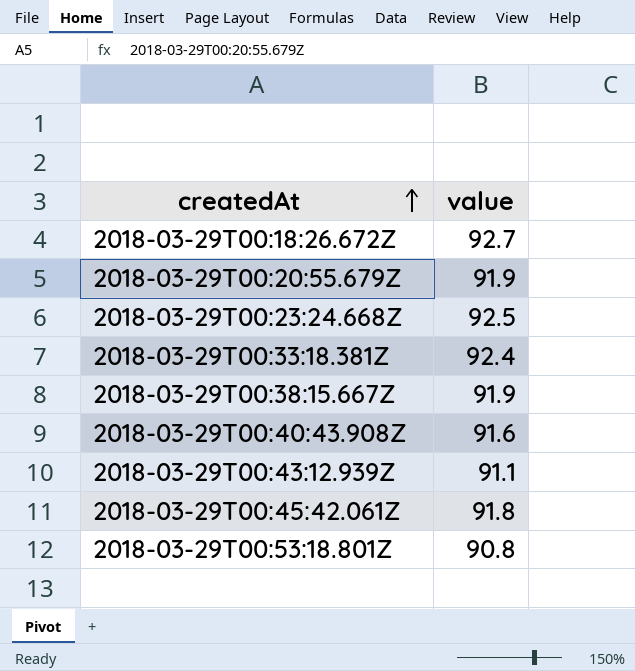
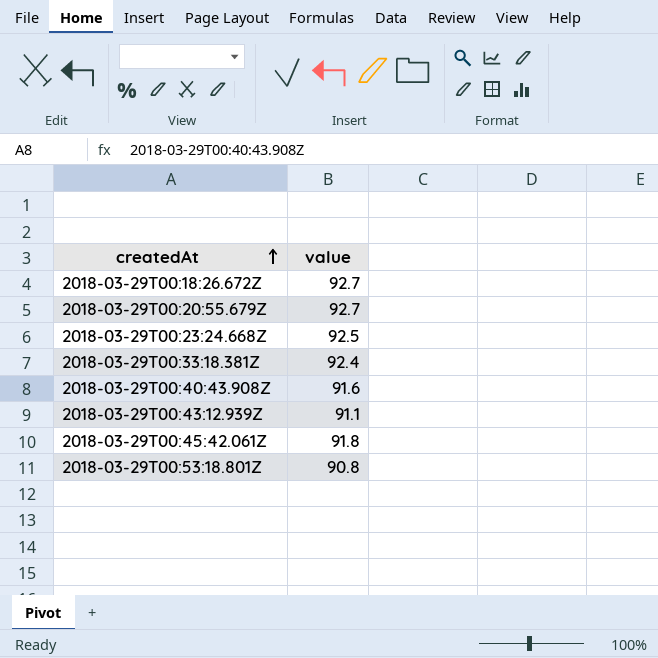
row 2018-03-29T00:38:15.667Z: 91.9 -> none
2018-03-29T00:20:55.679Z | value: 91.9 -> 92.7

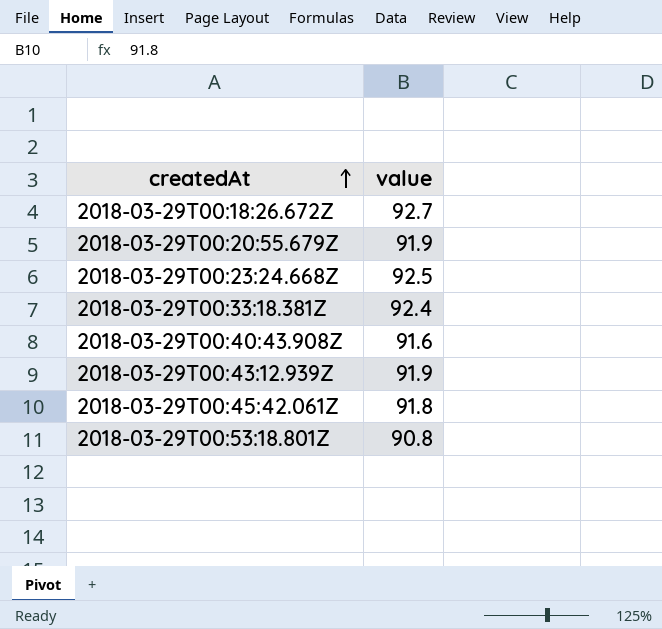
2018-03-29T00:20:55.679Z | value: 92.7 -> 91.9
2018-03-29T00:43:12.939Z | value: 91.1 -> 91.9

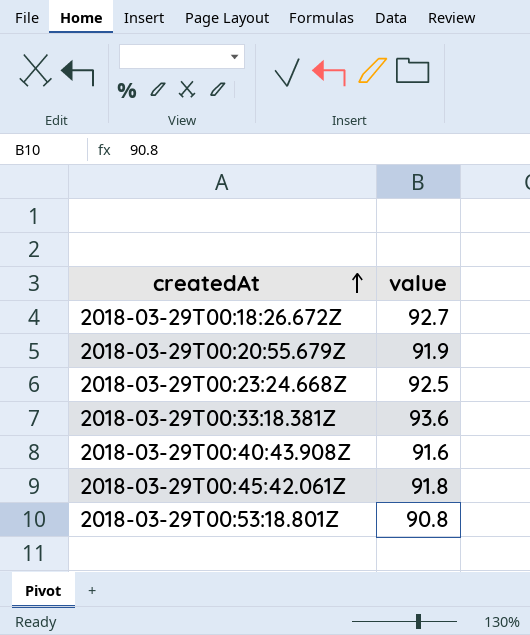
row 2018-03-29T00:43:12.939Z: 91.9 -> none
2018-03-29T00:33:18.381Z | value: 92.4 -> 93.6

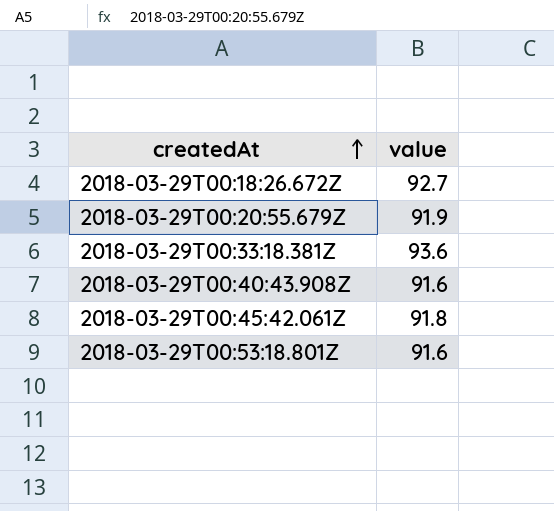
row 2018-03-29T00:23:24.668Z: 92.5 -> none
2018-03-29T00:53:18.801Z | value: 90.8 -> 91.6

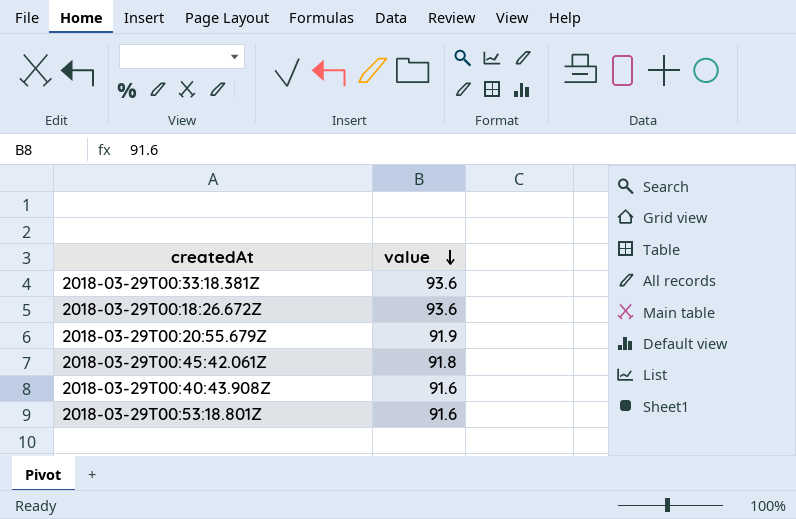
row order: createdAt ascending -> value descending
2018-03-29T00:18:26.672Z | value: 92.7 -> 93.6

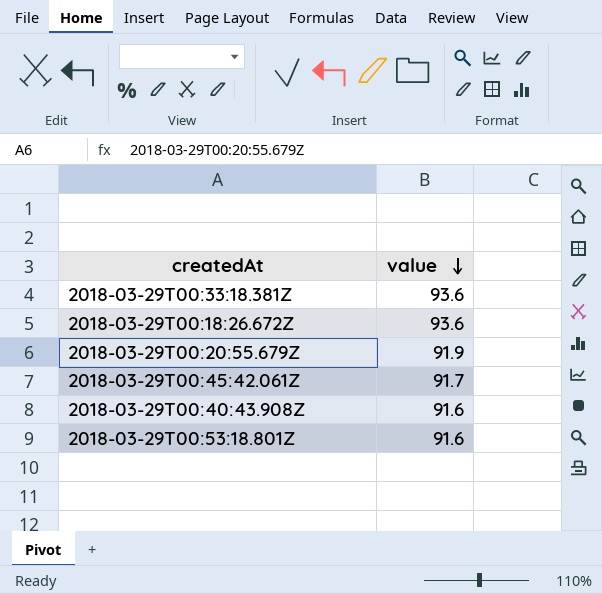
2018-03-29T00:45:42.061Z | value: 91.8 -> 91.7

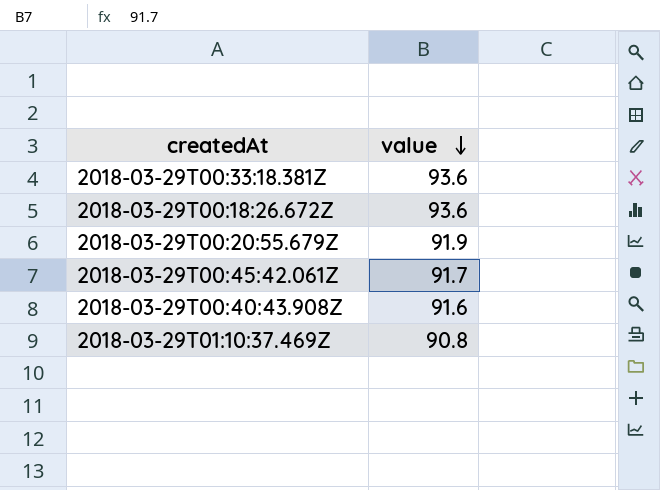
row 2018-03-29T00:53:18.801Z: 91.6 -> none
row 2018-03-29T01:10:37.469Z: none -> 90.8

